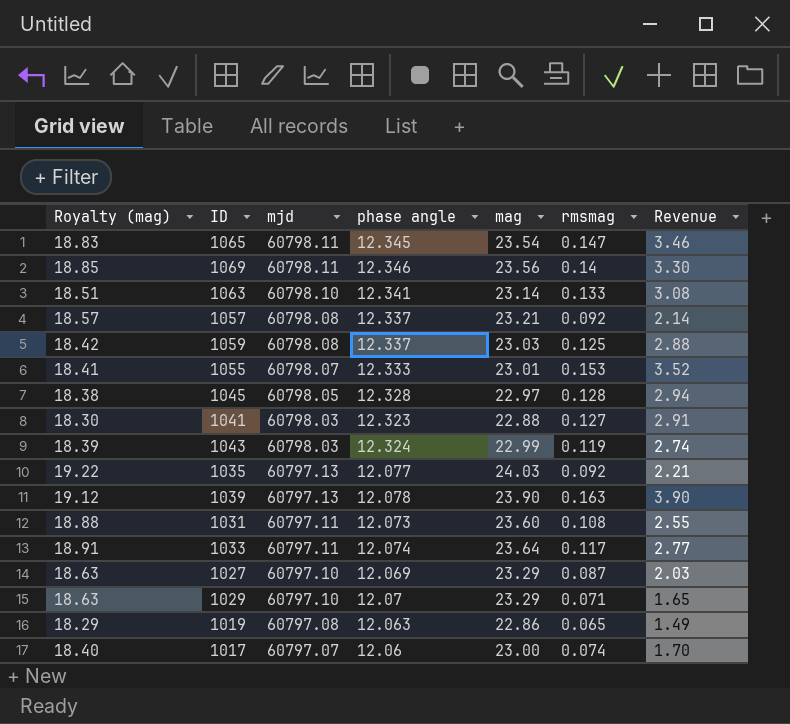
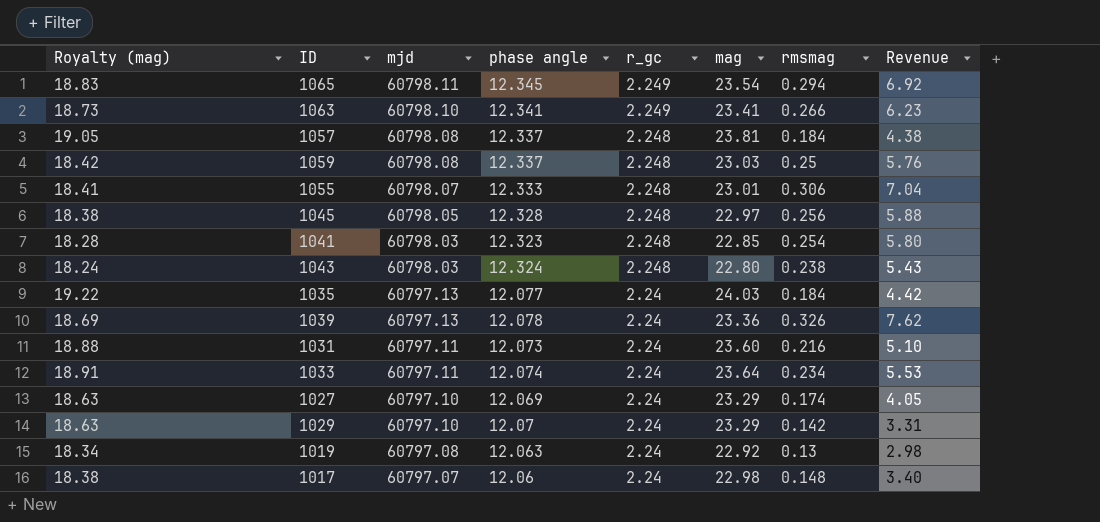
column r_gc | position: none -> 5
row 1069: 18.85 | 60798.11 | 12.346 | 23.56 | 0.14 | 3.30 -> none
1065 | rmsmag: 0.147 -> 0.294
1065 | Revenue: 3.46 -> 6.92
1063 | Royalty (mag): 18.51 -> 18.73
1063 | mag: 23.14 -> 23.41
1063 | rmsmag: 0.133 -> 0.266
1063 | Revenue: 3.08 -> 6.23
1057 | Royalty (mag): 18.57 -> 19.05
1057 | mag: 23.21 -> 23.81
1057 | rmsmag: 0.092 -> 0.184
1057 | Revenue: 2.14 -> 4.38
1059 | rmsmag: 0.125 -> 0.25
1059 | Revenue: 2.88 -> 5.76
1055 | rmsmag: 0.153 -> 0.306
1055 | Revenue: 3.52 -> 7.04
1045 | rmsmag: 0.128 -> 0.256
1045 | Revenue: 2.94 -> 5.88
1041 | Royalty (mag): 18.30 -> 18.28
1041 | mag: 22.88 -> 22.85
1041 | rmsmag: 0.127 -> 0.254
1041 | Revenue: 2.91 -> 5.80
1043 | Royalty (mag): 18.39 -> 18.24
1043 | mag: 22.99 -> 22.80
1043 | rmsmag: 0.119 -> 0.238
1043 | Revenue: 2.74 -> 5.43
1035 | rmsmag: 0.092 -> 0.184
1035 | Revenue: 2.21 -> 4.42
1039 | Royalty (mag): 19.12 -> 18.69
1039 | mag: 23.90 -> 23.36
1039 | rmsmag: 0.163 -> 0.326
1039 | Revenue: 3.90 -> 7.62
1031 | rmsmag: 0.108 -> 0.216
1031 | Revenue: 2.55 -> 5.10
1033 | rmsmag: 0.117 -> 0.234
1033 | Revenue: 2.77 -> 5.53
1027 | rmsmag: 0.087 -> 0.174
1027 | Revenue: 2.03 -> 4.05
1029 | rmsmag: 0.071 -> 0.142
1029 | Revenue: 1.65 -> 3.31
1019 | Royalty (mag): 18.29 -> 18.34
1019 | mag: 22.86 -> 22.92
1019 | rmsmag: 0.065 -> 0.13
1019 | Revenue: 1.49 -> 2.98
1017 | Royalty (mag): 18.40 -> 18.38
1017 | mag: 23.00 -> 22.98
1017 | rmsmag: 0.074 -> 0.148
1017 | Revenue: 1.70 -> 3.40

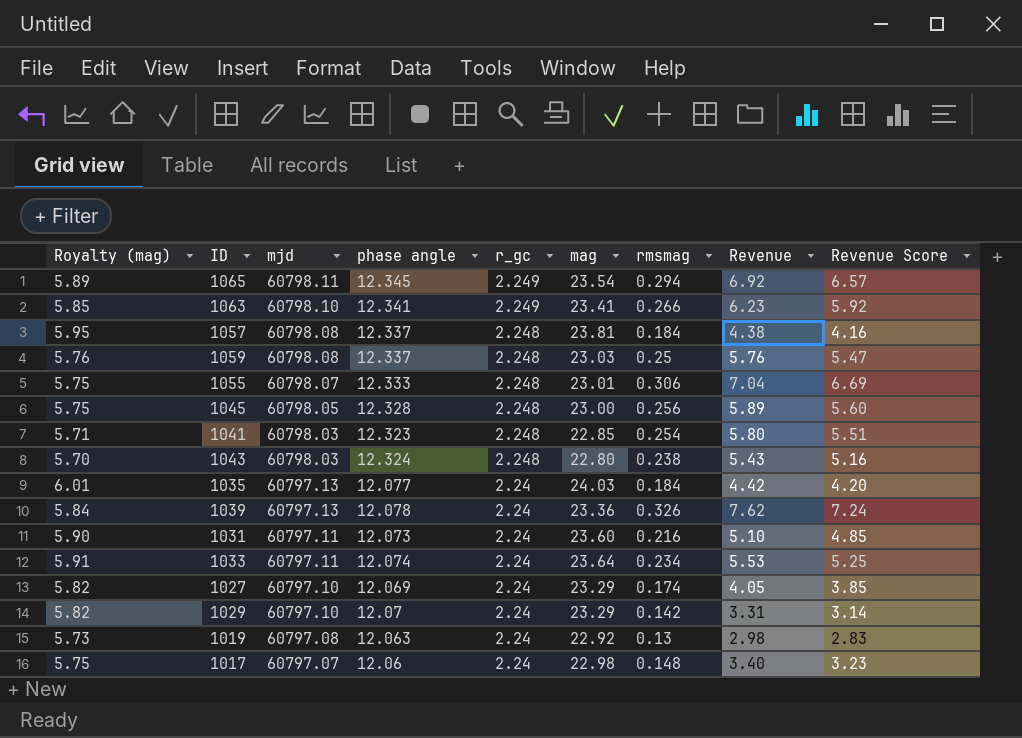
column Royalty (mag) | formula: [mag] * 0.8 -> [mag] * 0.25
column Revenue Score | formula: none -> [Revenue] * 0.95
1045 | mag: 22.97 -> 23.00
1045 | Revenue: 5.88 -> 5.89

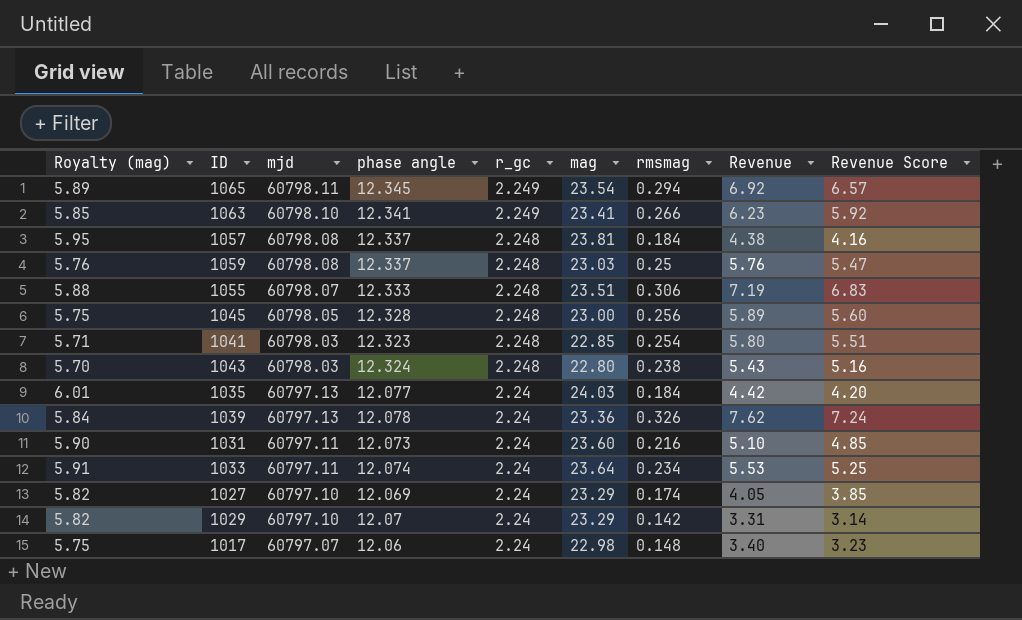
row 1019: 5.73 | 60797.08 | 12.063 | 2.24 | 22.92 | 0.13 | 2.98 | 2.83 -> none
1055 | Royalty (mag): 5.75 -> 5.88
1055 | mag: 23.01 -> 23.51
1055 | Revenue: 7.04 -> 7.19
1055 | Revenue Score: 6.69 -> 6.83

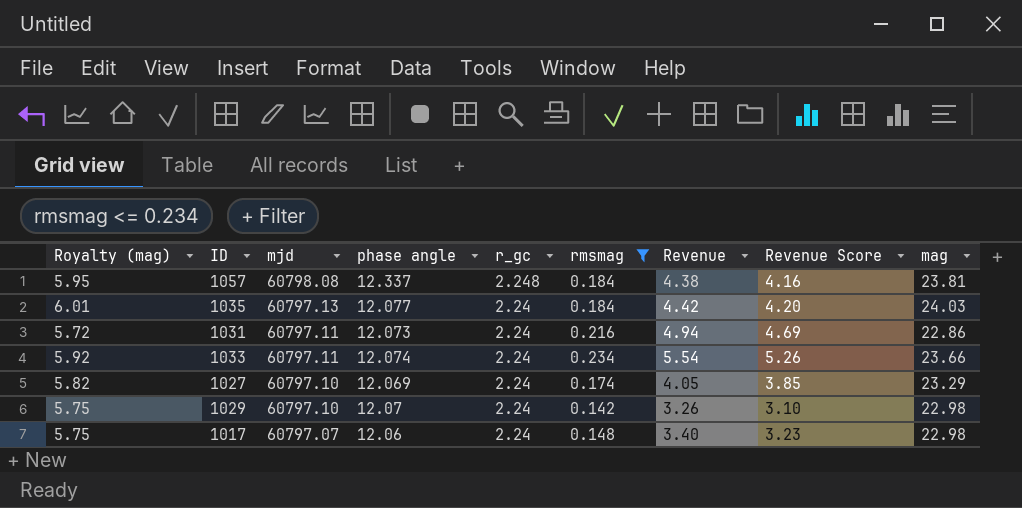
filter: none -> rmsmag <= 0.234
column mag | position: 6 -> 9
1031 | Royalty (mag): 5.90 -> 5.72
1031 | Revenue: 5.10 -> 4.94
1031 | Revenue Score: 4.85 -> 4.69
1031 | mag: 23.60 -> 22.86
1033 | Royalty (mag): 5.91 -> 5.92
1033 | Revenue: 5.53 -> 5.54
1033 | Revenue Score: 5.25 -> 5.26
1033 | mag: 23.64 -> 23.66
1029 | Royalty (mag): 5.82 -> 5.75
1029 | Revenue: 3.31 -> 3.26
1029 | Revenue Score: 3.14 -> 3.10
1029 | mag: 23.29 -> 22.98

